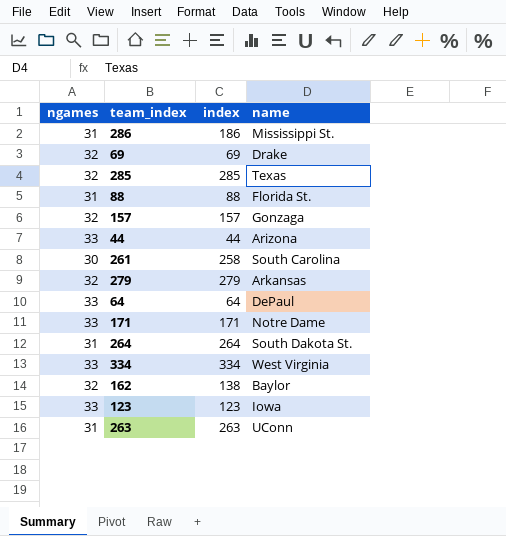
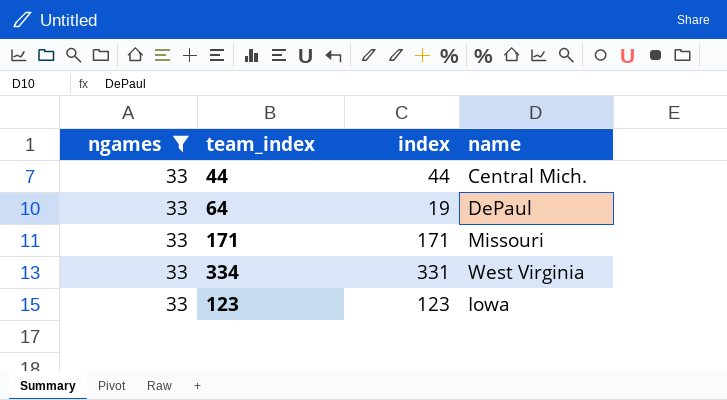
filter: none -> ngames = 33
44 | name: Arizona -> Central Mich.
64 | index: 64 -> 19
171 | name: Notre Dame -> Missouri
334 | index: 334 -> 331

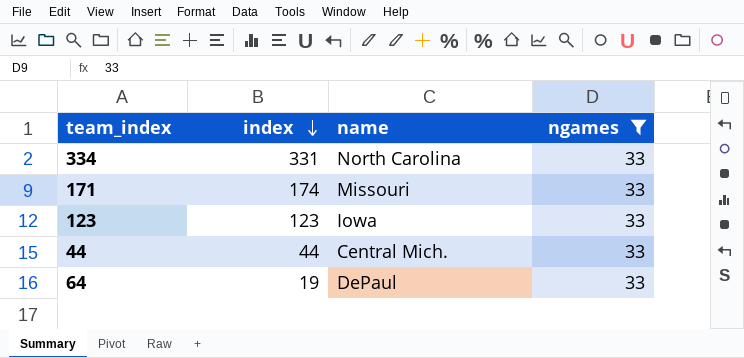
row order: none -> index descending
column ngames | position: 1 -> 4
334 | name: West Virginia -> North Carolina
171 | index: 171 -> 174

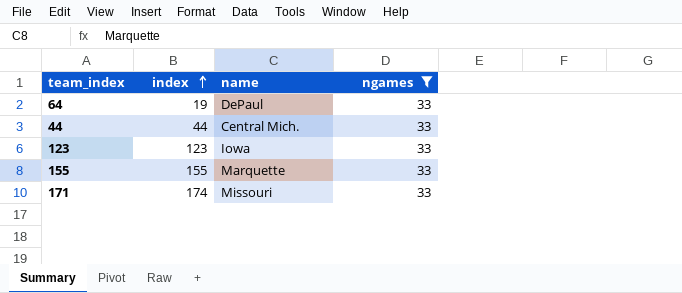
row order: index descending -> index ascending
row 334: 331 | North Carolina | 33 -> none
row 155: none -> 155 | Marquette | 33

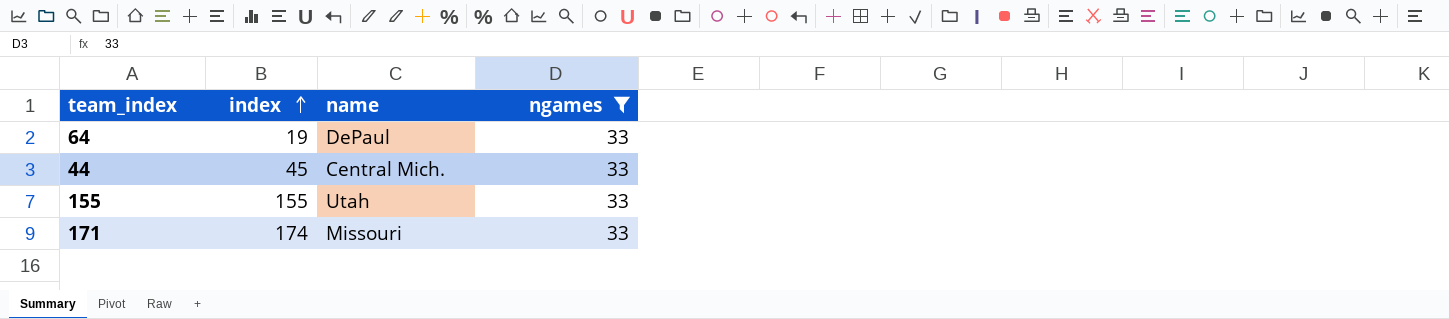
row 123: 123 | Iowa | 33 -> none
44 | index: 44 -> 45
155 | name: Marquette -> Utah

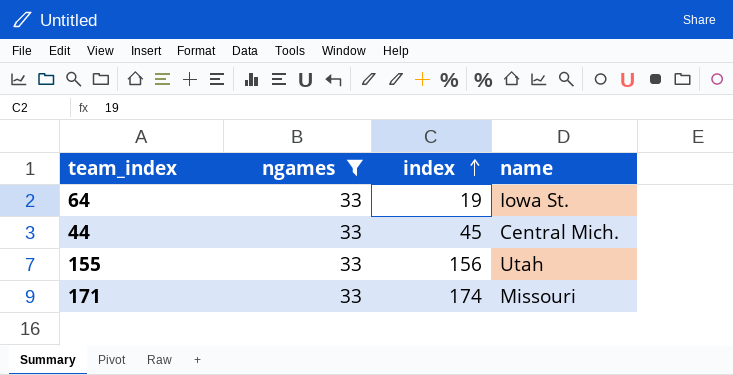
column ngames | position: 4 -> 2
64 | name: DePaul -> Iowa St.
155 | index: 155 -> 156

